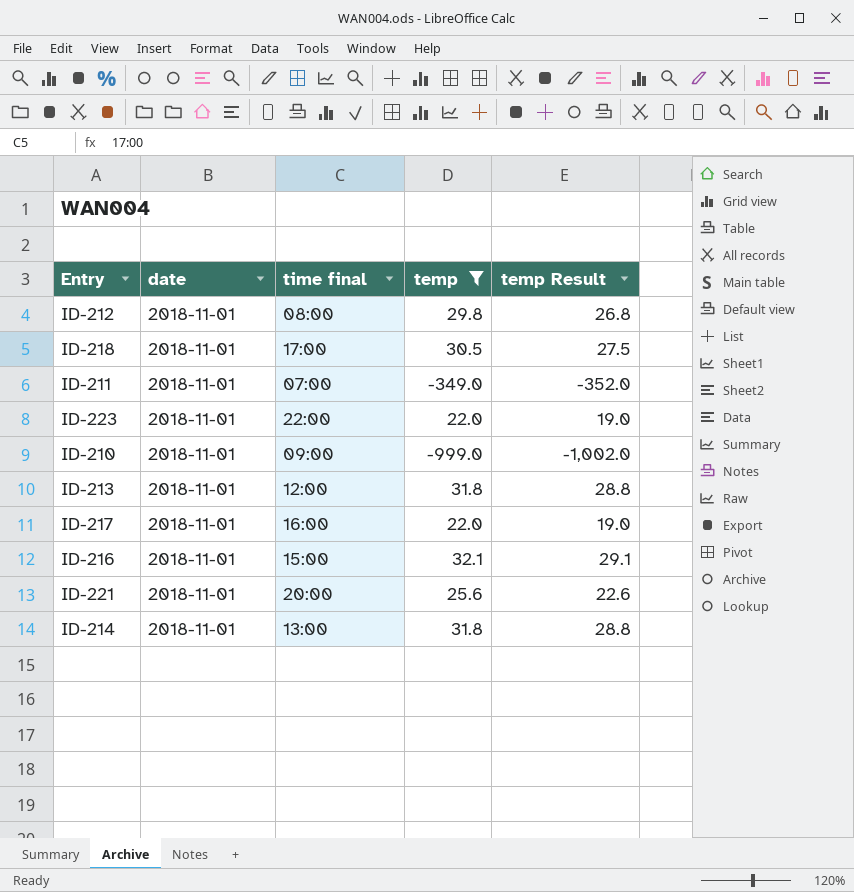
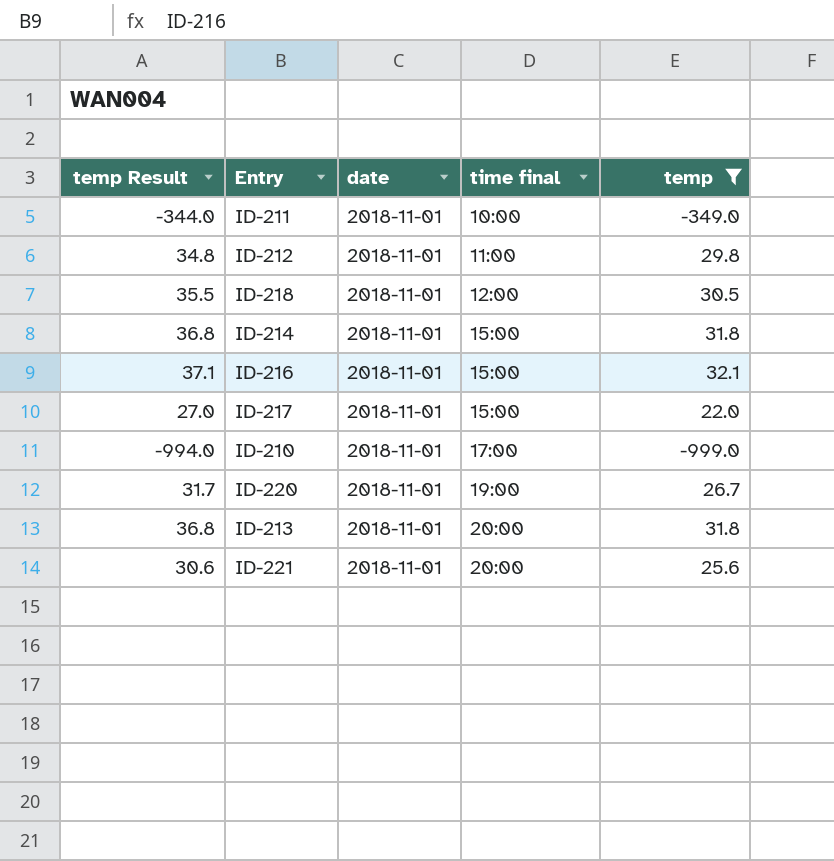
row order: none -> time final ascending
column temp Result | formula: [temp] - 3 -> [temp] + 5
column temp Result | position: 5 -> 1
row ID-223: 2018-11-01 | 22:00 | 22.0 | 19.0 -> none
ID-211 | time final: 07:00 -> 10:00
ID-212 | time final: 08:00 -> 11:00
ID-218 | time final: 17:00 -> 12:00
ID-214 | time final: 13:00 -> 15:00
ID-217 | time final: 16:00 -> 15:00
ID-210 | time final: 09:00 -> 17:00
row ID-220: none -> 31.7 | 2018-11-01 | 19:00 | 26.7
ID-213 | time final: 12:00 -> 20:00

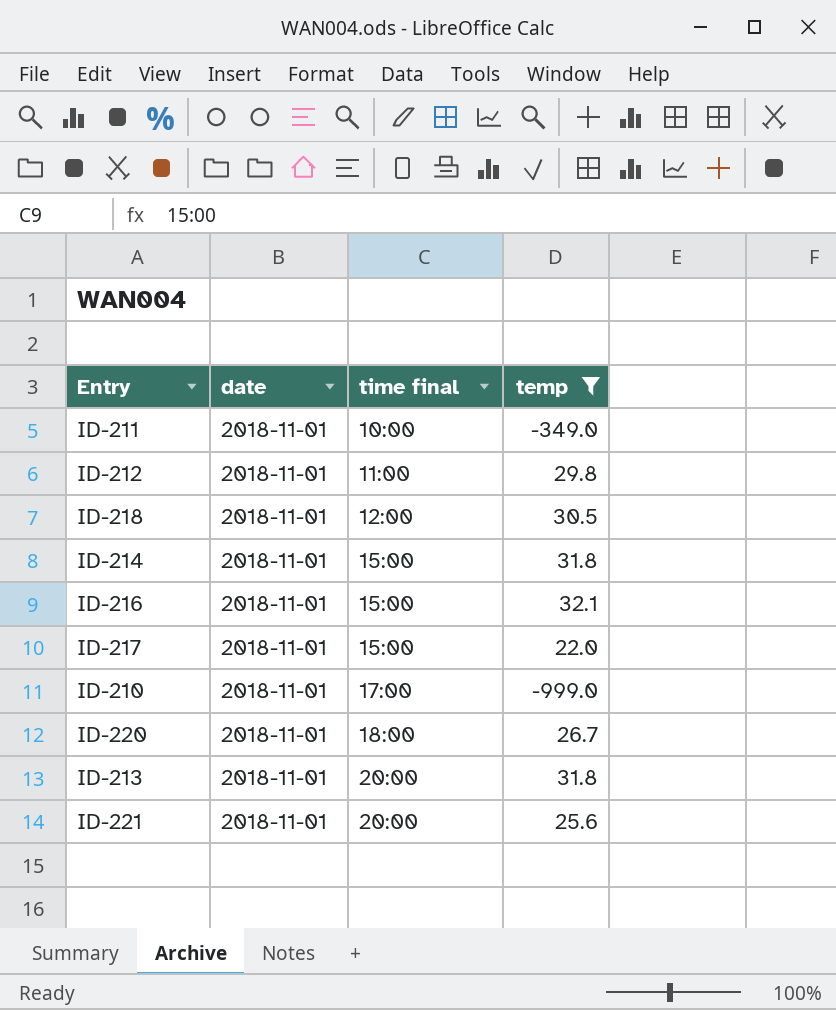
column temp Result | formula: [temp] + 5 -> none
ID-220 | time final: 19:00 -> 18:00

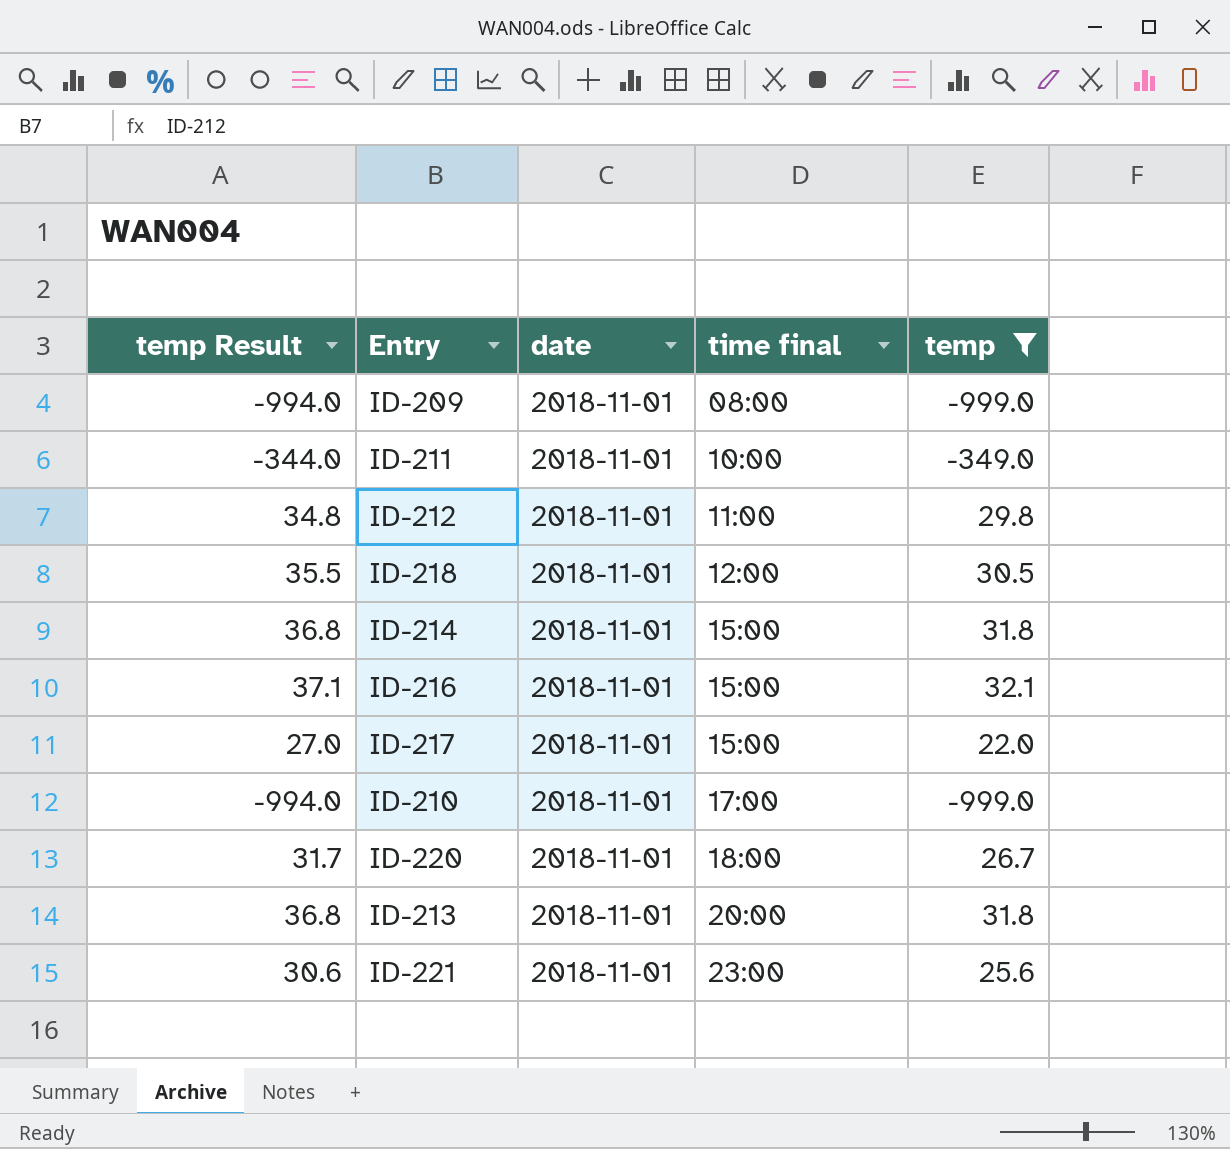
column temp Result | formula: none -> [temp] + 5
row ID-209: none -> -994.0 | 2018-11-01 | 08:00 | -999.0
ID-221 | time final: 20:00 -> 23:00

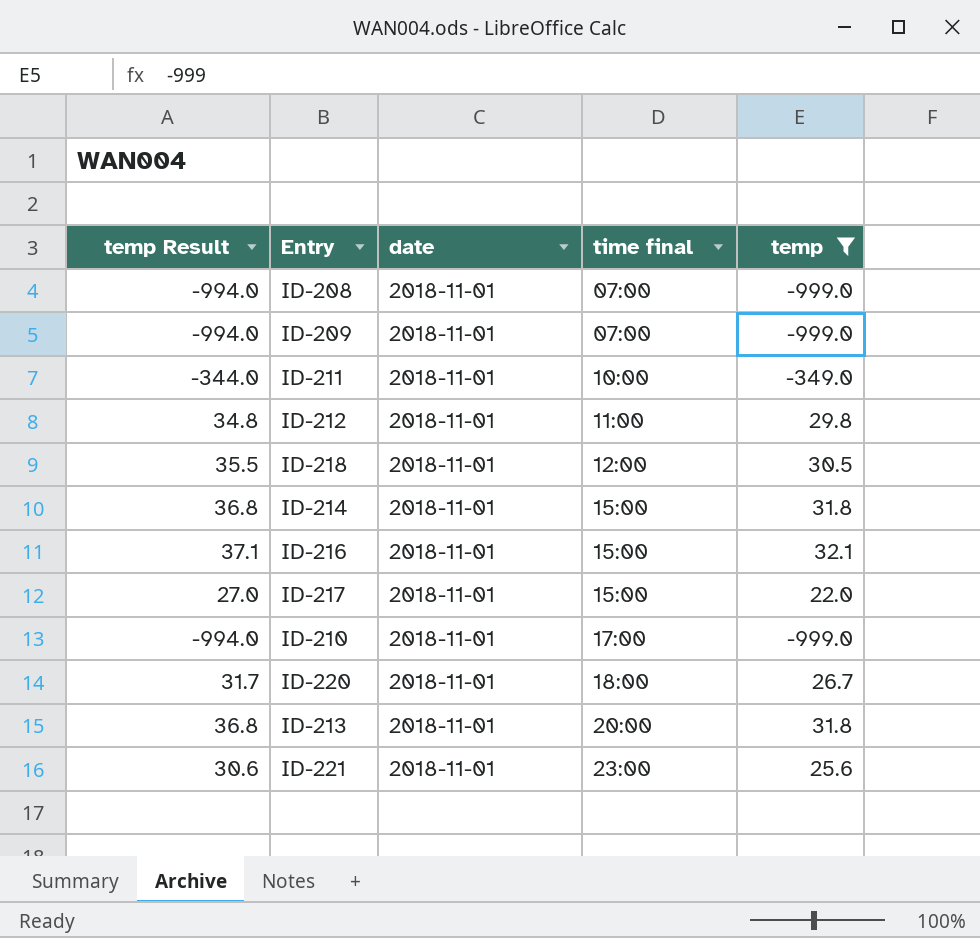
row ID-208: none -> -994.0 | 2018-11-01 | 07:00 | -999.0
ID-209 | time final: 08:00 -> 07:00

